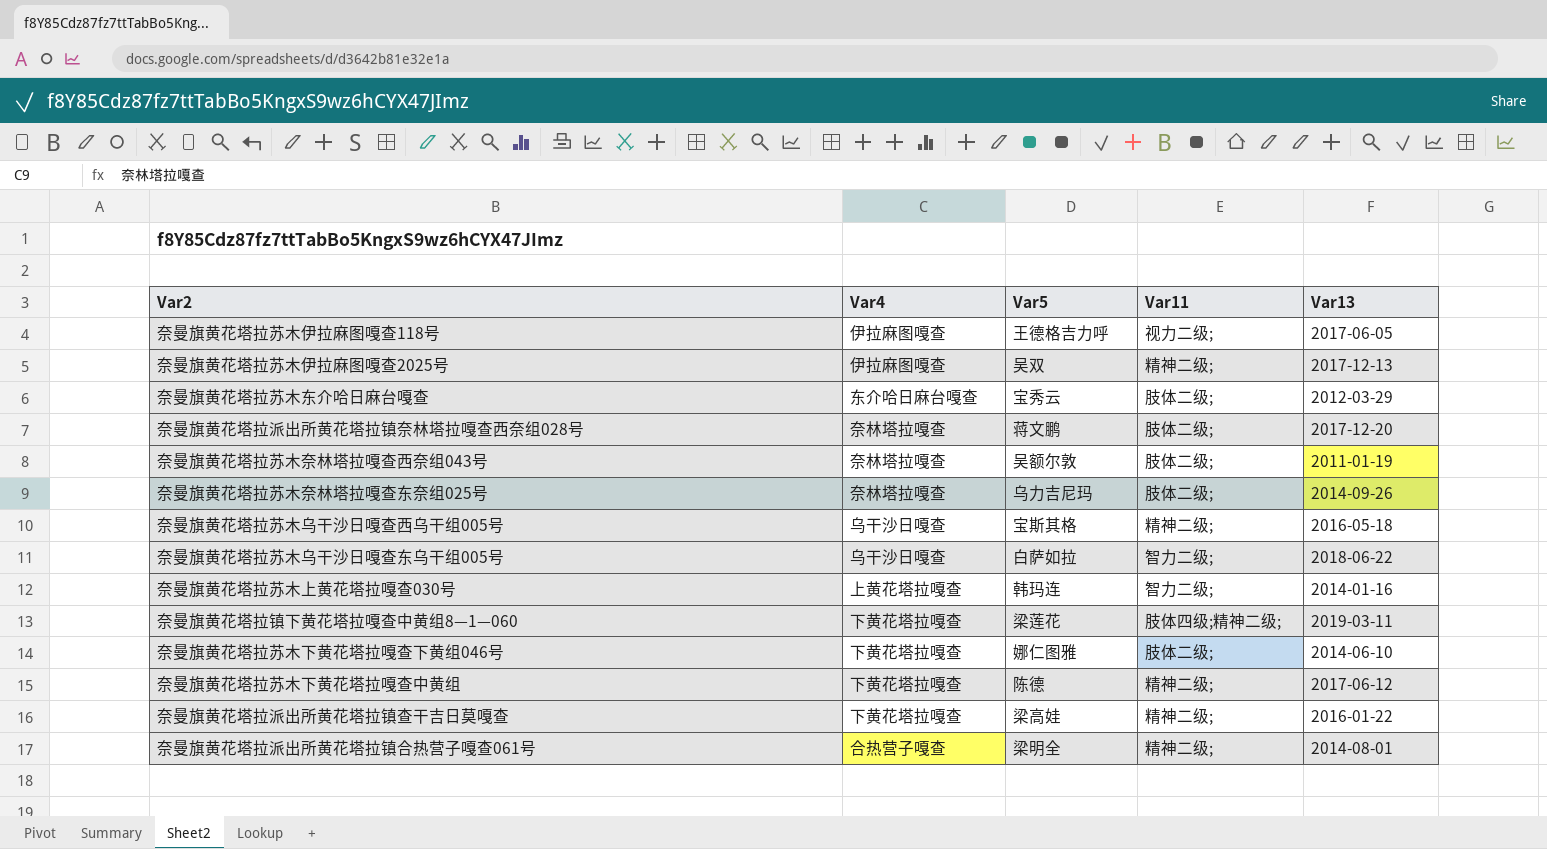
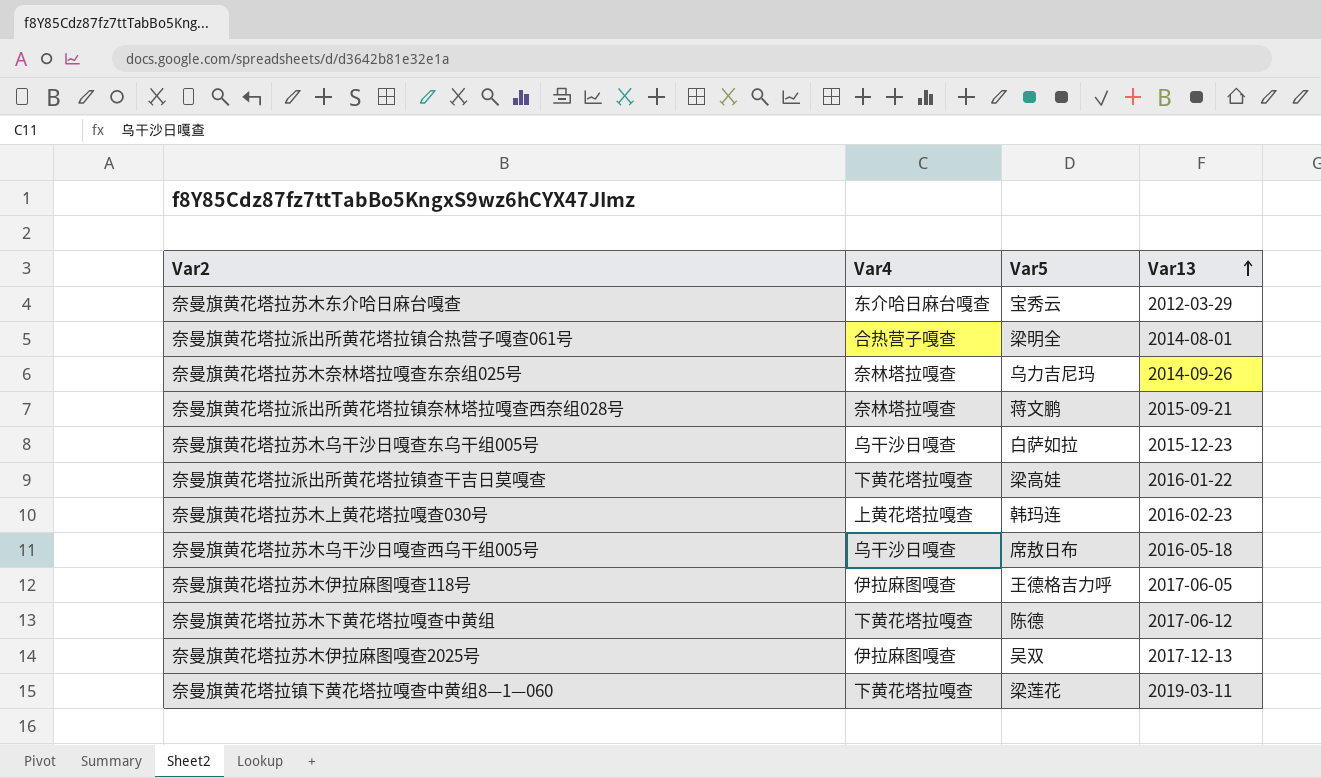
row order: none -> Var13 ascending
column Var11 | position: 4 -> none
row 奈曼旗黄花塔拉苏木奈林塔拉嘎查西奈组043号: 奈林塔拉嘎查 | 吴额尔敦 | 肢体二级; | 2011-01-19 -> none
row 奈曼旗黄花塔拉苏木下黄花塔拉嘎查下黄组046号: 下黄花塔拉嘎查 | 娜仁图雅 | 肢体二级; | 2014-06-10 -> none
奈曼旗黄花塔拉派出所黄花塔拉镇奈林塔拉嘎查西奈组028号 | Var13: 2017-12-20 -> 2015-09-21
奈曼旗黄花塔拉苏木乌干沙日嘎查东乌干组005号 | Var13: 2018-06-22 -> 2015-12-23
奈曼旗黄花塔拉苏木上黄花塔拉嘎查030号 | Var13: 2014-01-16 -> 2016-02-23
奈曼旗黄花塔拉苏木乌干沙日嘎查西乌干组005号 | Var5: 宝斯其格 -> 席敖日布

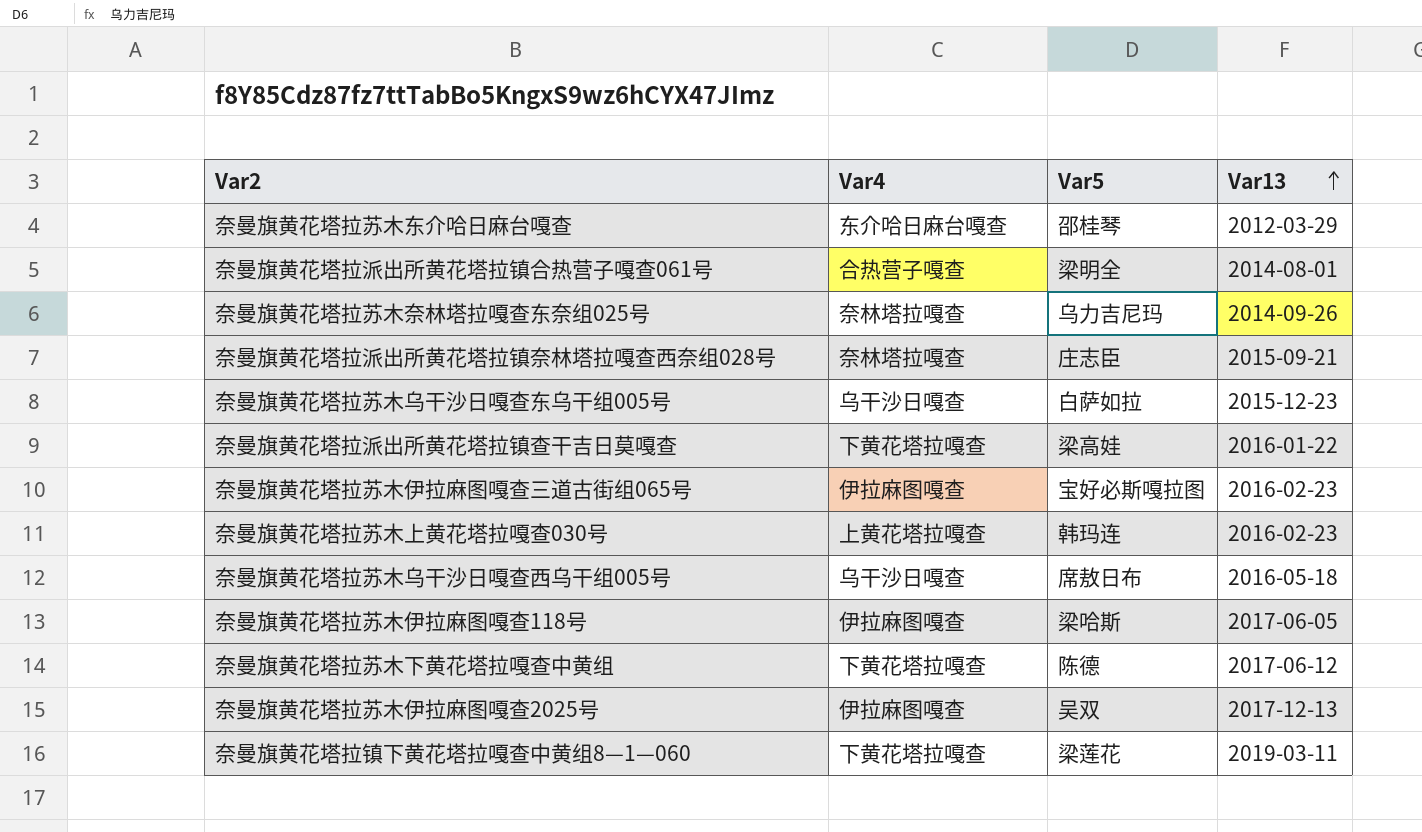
奈曼旗黄花塔拉苏木东介哈日麻台嘎查 | Var5: 宝秀云 -> 邵桂琴
奈曼旗黄花塔拉派出所黄花塔拉镇奈林塔拉嘎查西奈组028号 | Var5: 蒋文鹏 -> 庄志臣
row 奈曼旗黄花塔拉苏木伊拉麻图嘎查三道古街组065号: none -> 伊拉麻图嘎查 | 宝好必斯嘎拉图 | 2016-02-23
奈曼旗黄花塔拉苏木伊拉麻图嘎查118号 | Var5: 王德格吉力呼 -> 梁哈斯

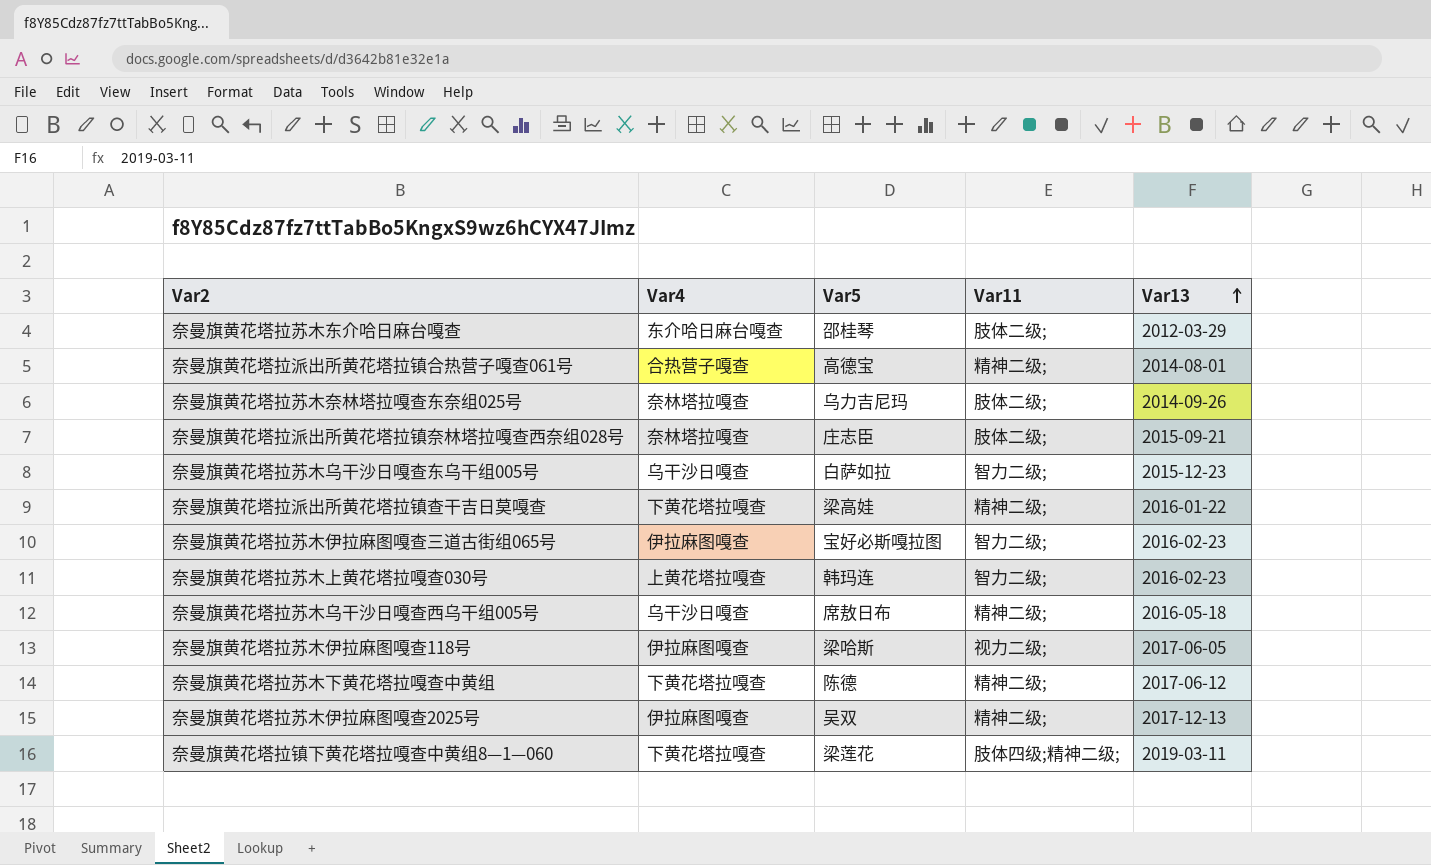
column Var11 | position: none -> 4
奈曼旗黄花塔拉派出所黄花塔拉镇合热营子嘎查061号 | Var5: 梁明全 -> 高德宝

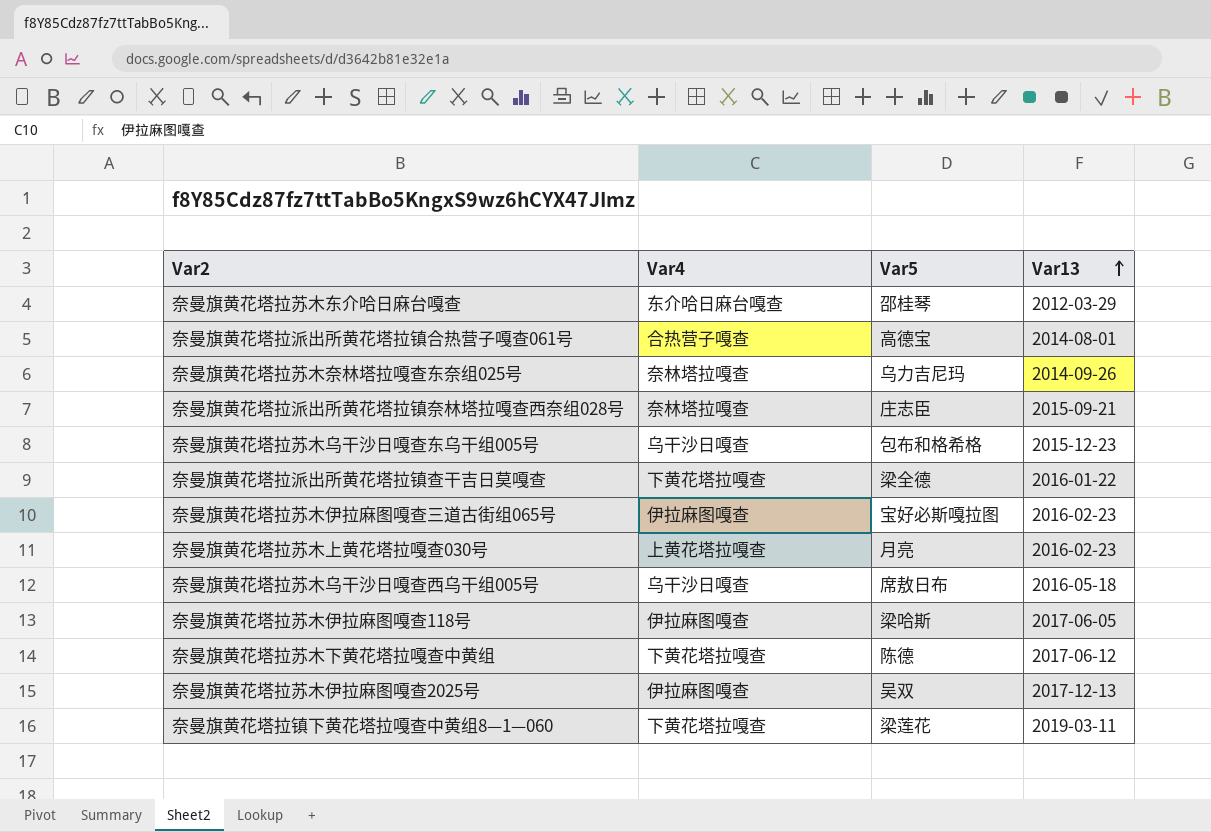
column Var11 | position: 4 -> none
奈曼旗黄花塔拉苏木乌干沙日嘎查东乌干组005号 | Var5: 白萨如拉 -> 包布和格希格
奈曼旗黄花塔拉派出所黄花塔拉镇查干吉日莫嘎查 | Var5: 梁高娃 -> 梁全德
奈曼旗黄花塔拉苏木上黄花塔拉嘎查030号 | Var5: 韩玛连 -> 月亮

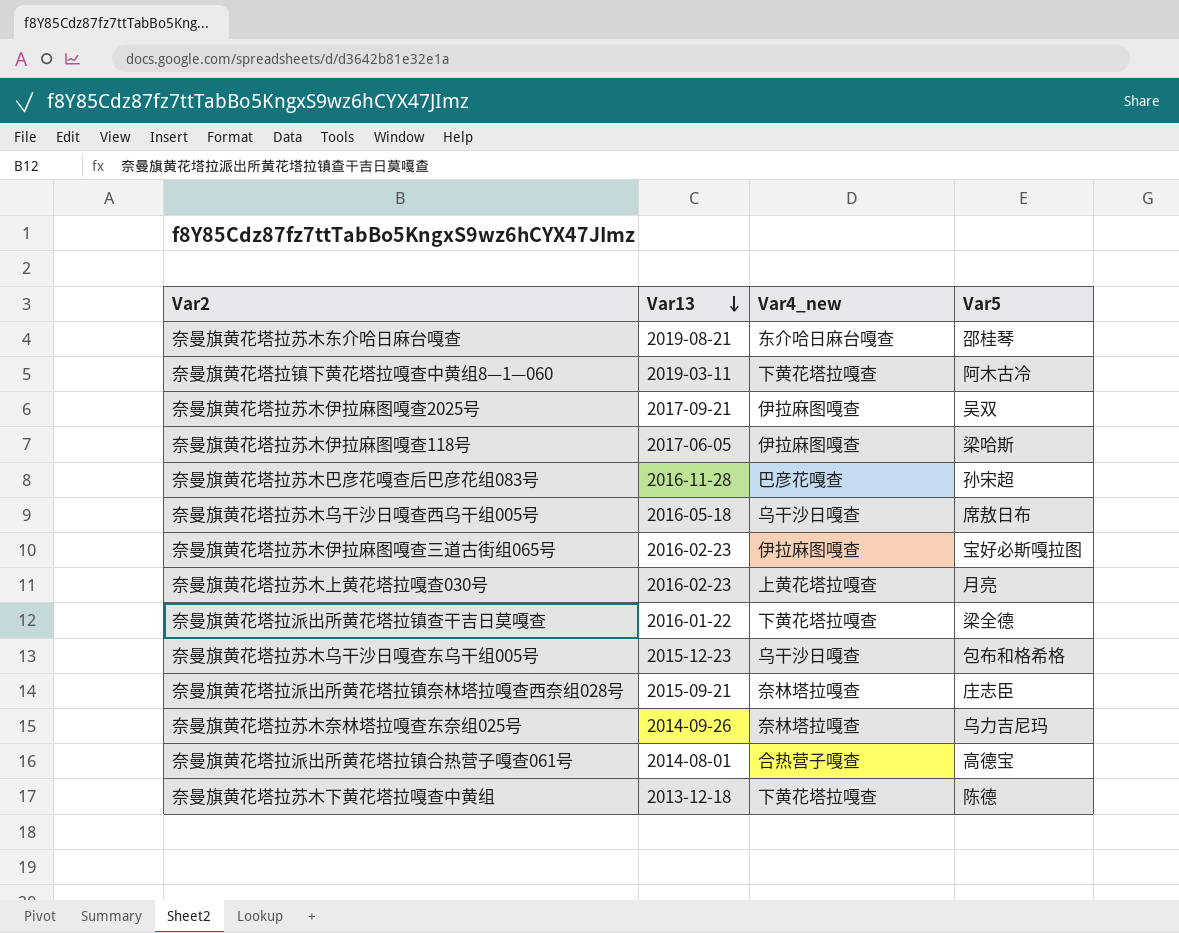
row order: Var13 ascending -> Var13 descending
column Var13 | position: 4 -> 2
column name: Var4 -> Var4_new
奈曼旗黄花塔拉苏木东介哈日麻台嘎查 | Var13: 2012-03-29 -> 2019-08-21
奈曼旗黄花塔拉镇下黄花塔拉嘎查中黄组8—1—060 | Var5: 梁莲花 -> 阿木古冷
奈曼旗黄花塔拉苏木伊拉麻图嘎查2025号 | Var13: 2017-12-13 -> 2017-09-21
row 奈曼旗黄花塔拉苏木巴彦花嘎查后巴彦花组083号: none -> 2016-11-28 | 巴彦花嘎查 | 孙宋超
奈曼旗黄花塔拉苏木下黄花塔拉嘎查中黄组 | Var13: 2017-06-12 -> 2013-12-18

